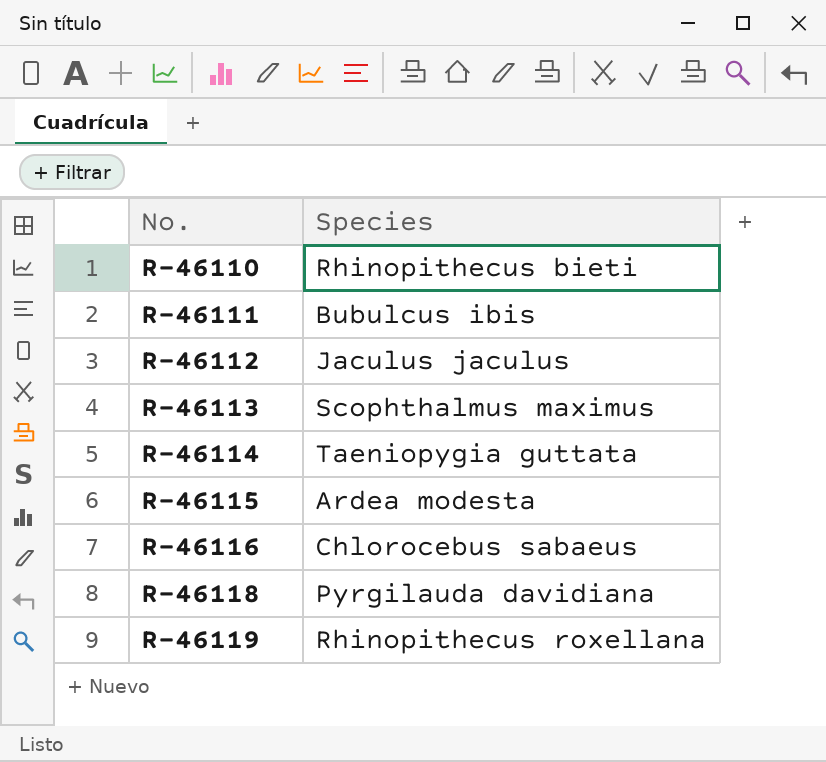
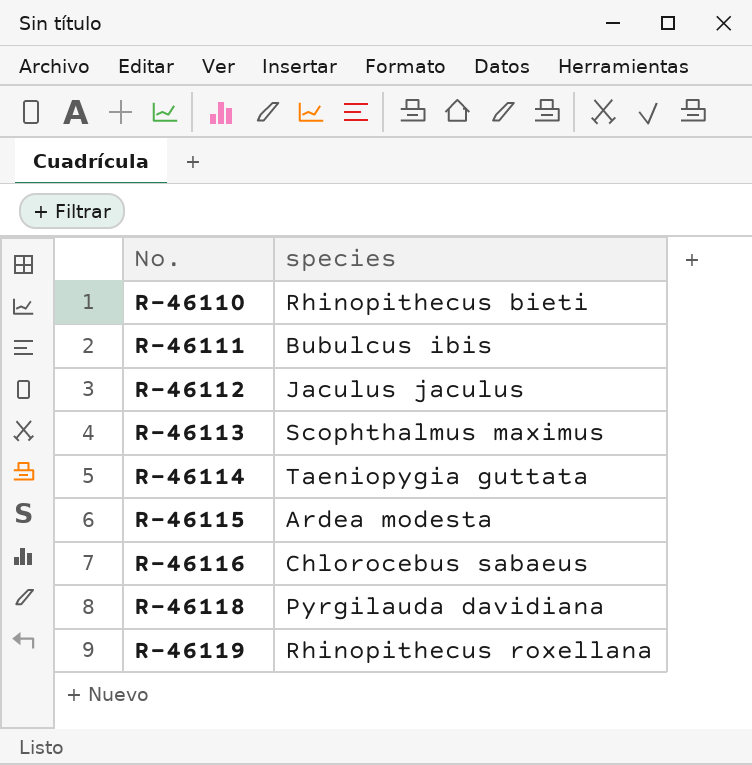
column name: Species -> species

